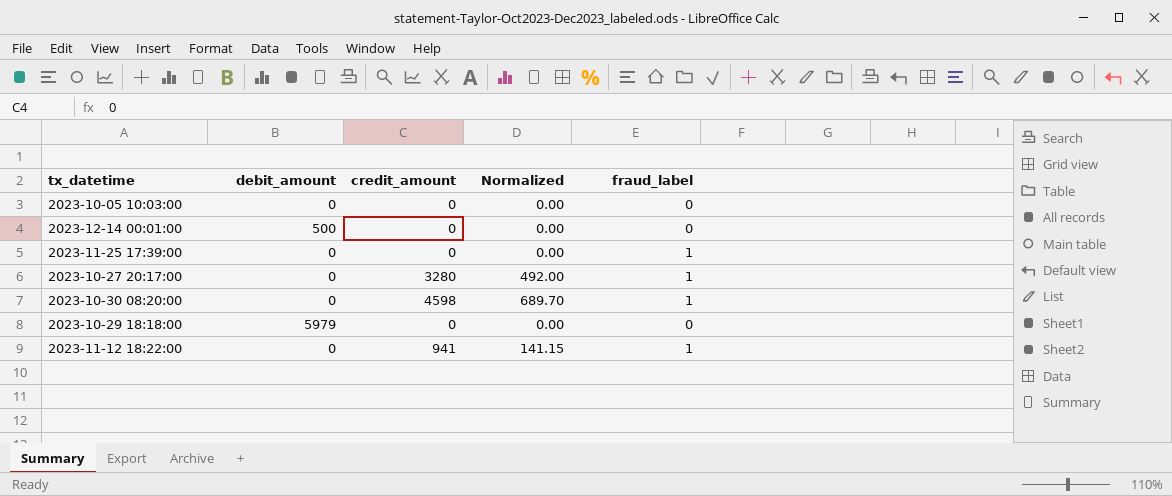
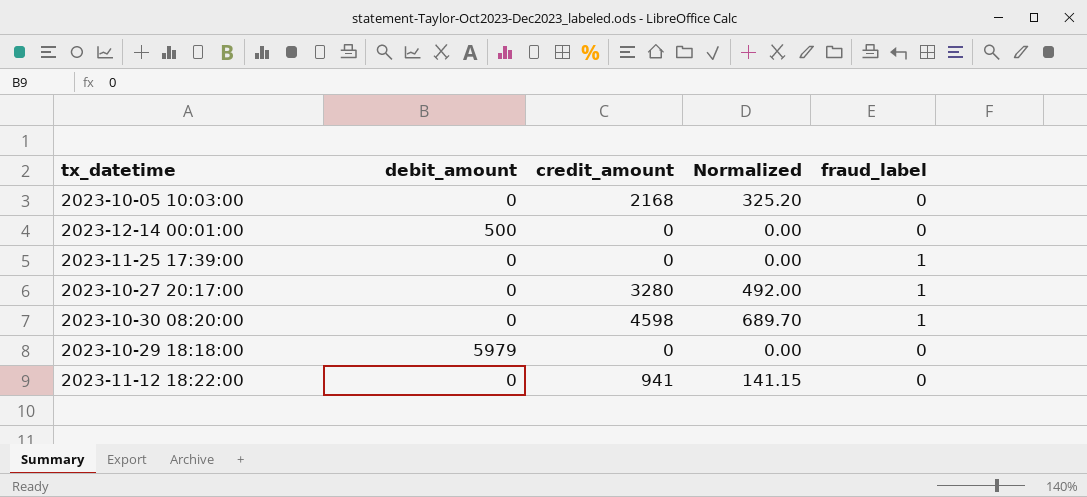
2023-10-05 10:03:00 | credit_amount: 0 -> 2168
2023-10-05 10:03:00 | Normalized: 0.00 -> 325.20
2023-11-12 18:22:00 | fraud_label: 1 -> 0

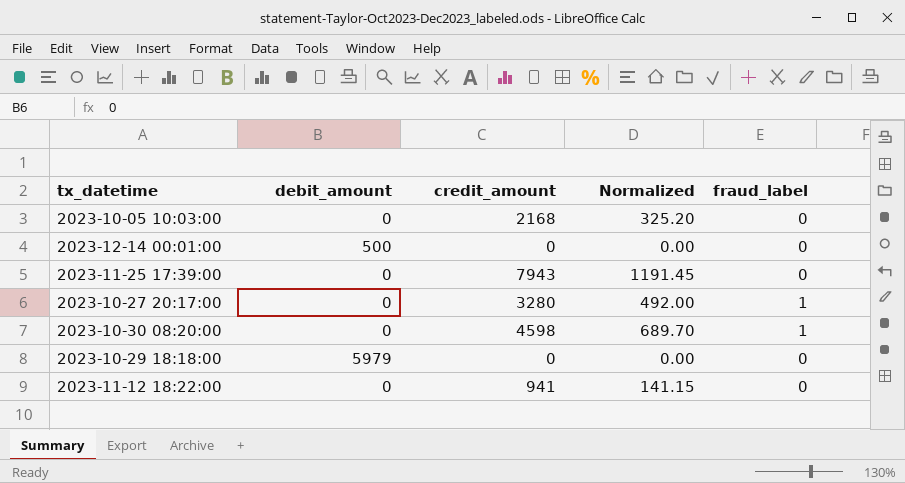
2023-11-25 17:39:00 | credit_amount: 0 -> 7943
2023-11-25 17:39:00 | Normalized: 0.00 -> 1191.45
2023-11-25 17:39:00 | fraud_label: 1 -> 0

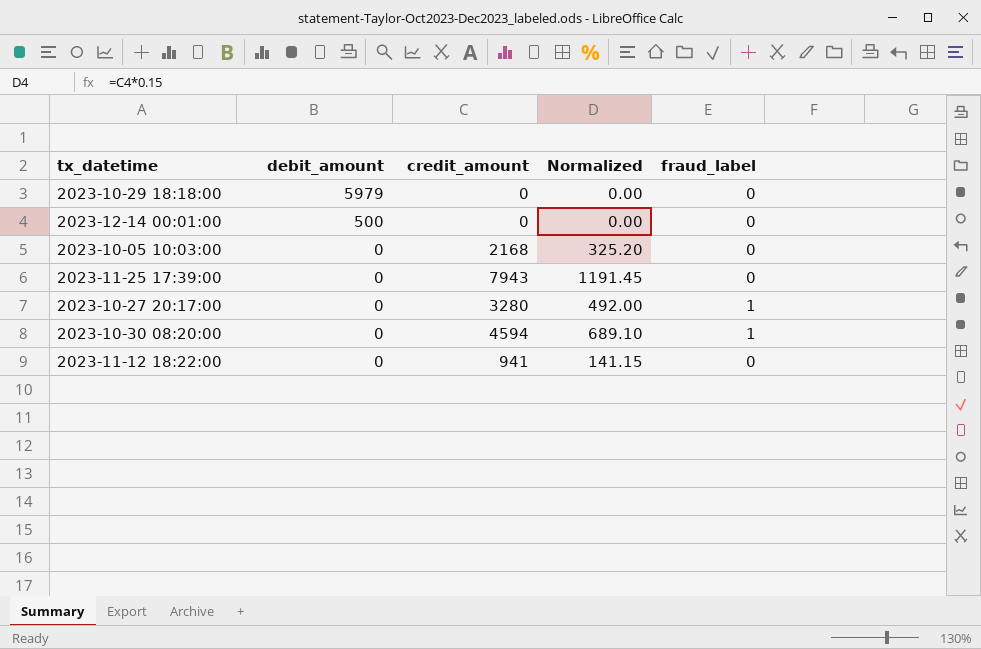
row order: none -> debit_amount descending
2023-10-30 08:20:00 | credit_amount: 4598 -> 4594
2023-10-30 08:20:00 | Normalized: 689.70 -> 689.10

